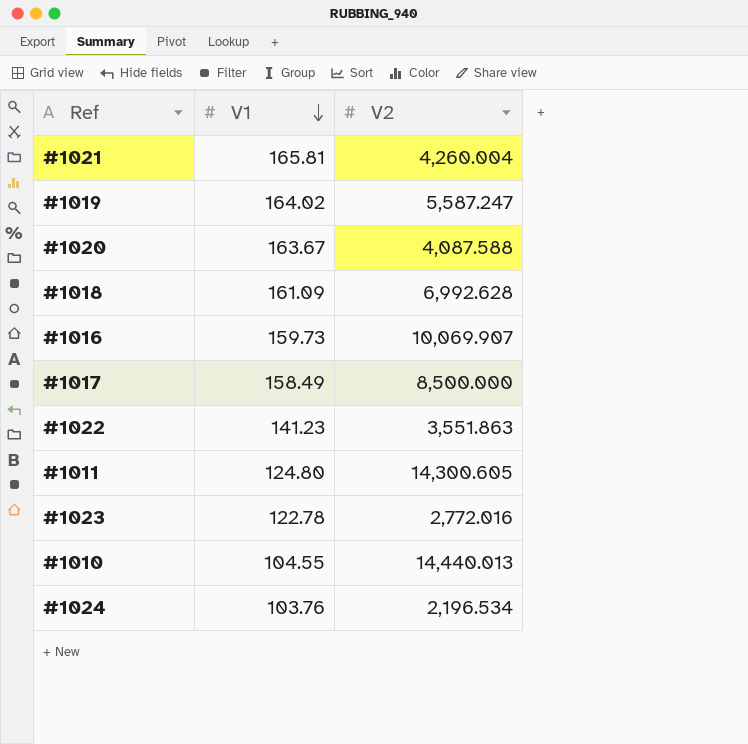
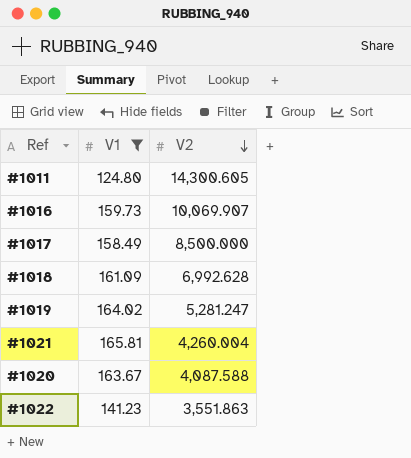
filter: none -> V1 >= 124.80
row order: V1 descending -> V2 descending
#1019 | V2: 5,587.247 -> 5,281.247

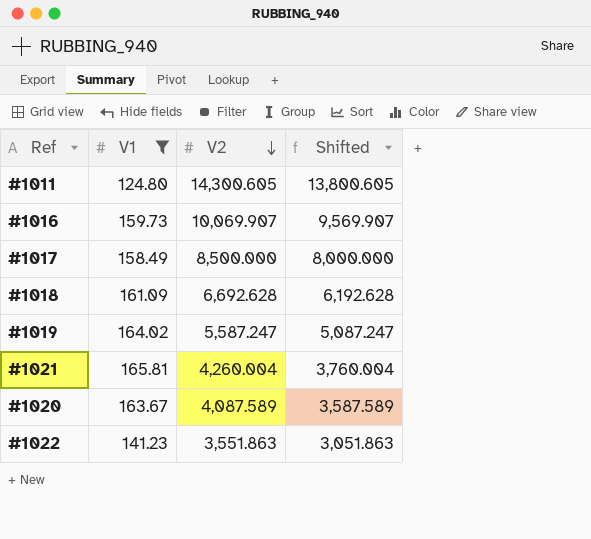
column Shifted | formula: none -> [V2] - 500
#1018 | V2: 6,992.628 -> 6,692.628
#1019 | V2: 5,281.247 -> 5,587.247
#1020 | V2: 4,087.588 -> 4,087.589

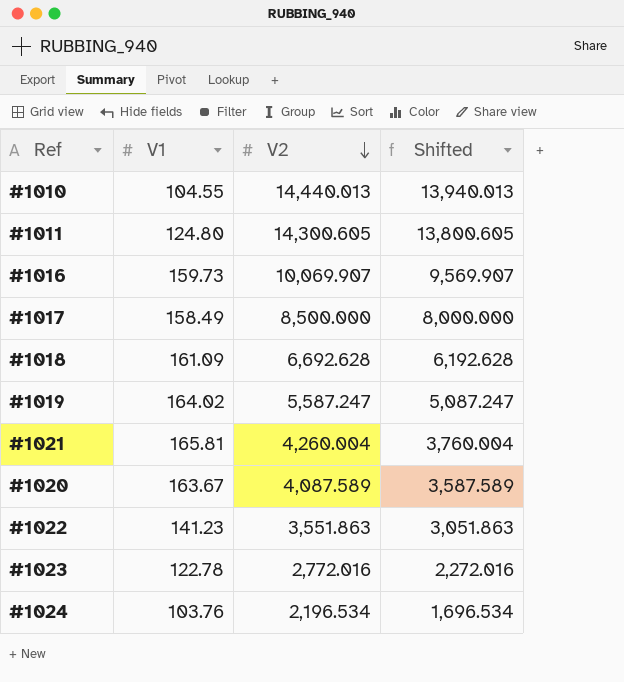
filter: V1 >= 124.80 -> none

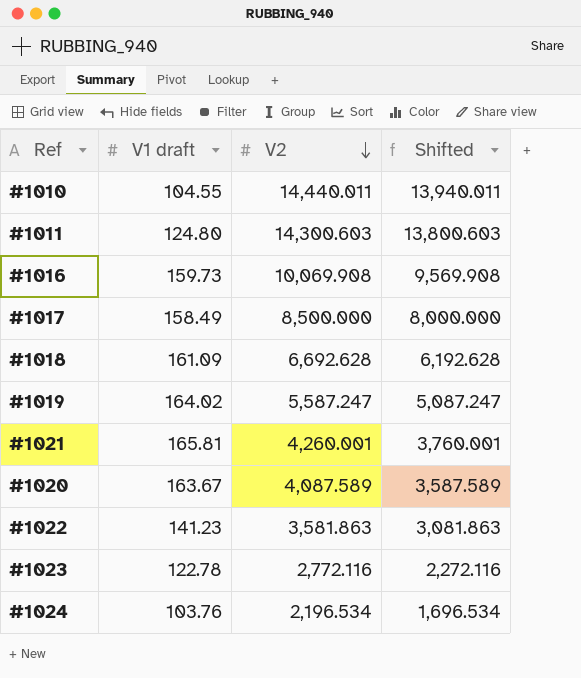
column name: V1 -> V1 draft
#1010 | V2: 14,440.013 -> 14,440.011
#1010 | Shifted: 13,940.013 -> 13,940.011
#1011 | V2: 14,300.605 -> 14,300.603
#1011 | Shifted: 13,800.605 -> 13,800.603
#1016 | V2: 10,069.907 -> 10,069.908
#1016 | Shifted: 9,569.907 -> 9,569.908
#1021 | V2: 4,260.004 -> 4,260.001
#1021 | Shifted: 3,760.004 -> 3,760.001
#1022 | V2: 3,551.863 -> 3,581.863
#1022 | Shifted: 3,051.863 -> 3,081.863
#1023 | V2: 2,772.016 -> 2,772.116
#1023 | Shifted: 2,272.016 -> 2,272.116

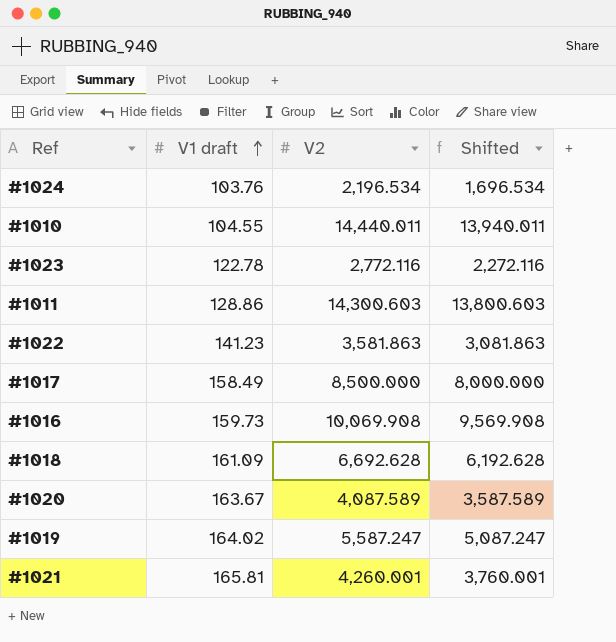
row order: V2 descending -> V1 draft ascending
#1011 | V1 draft: 124.80 -> 128.86

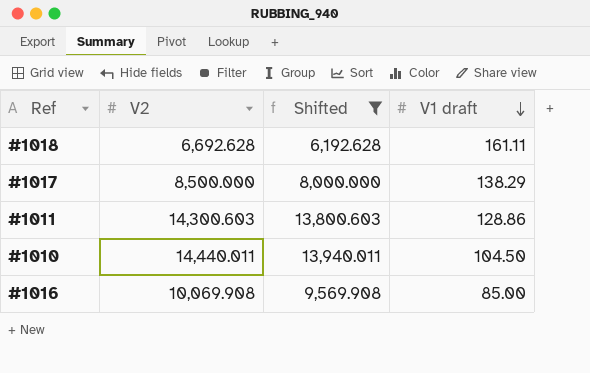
filter: none -> Shifted >= 6,192.628
row order: V1 draft ascending -> V1 draft descending
column V1 draft | position: 2 -> 4
#1018 | V1 draft: 161.09 -> 161.11
#1017 | V1 draft: 158.49 -> 138.29
#1010 | V1 draft: 104.55 -> 104.50
#1016 | V1 draft: 159.73 -> 85.00

